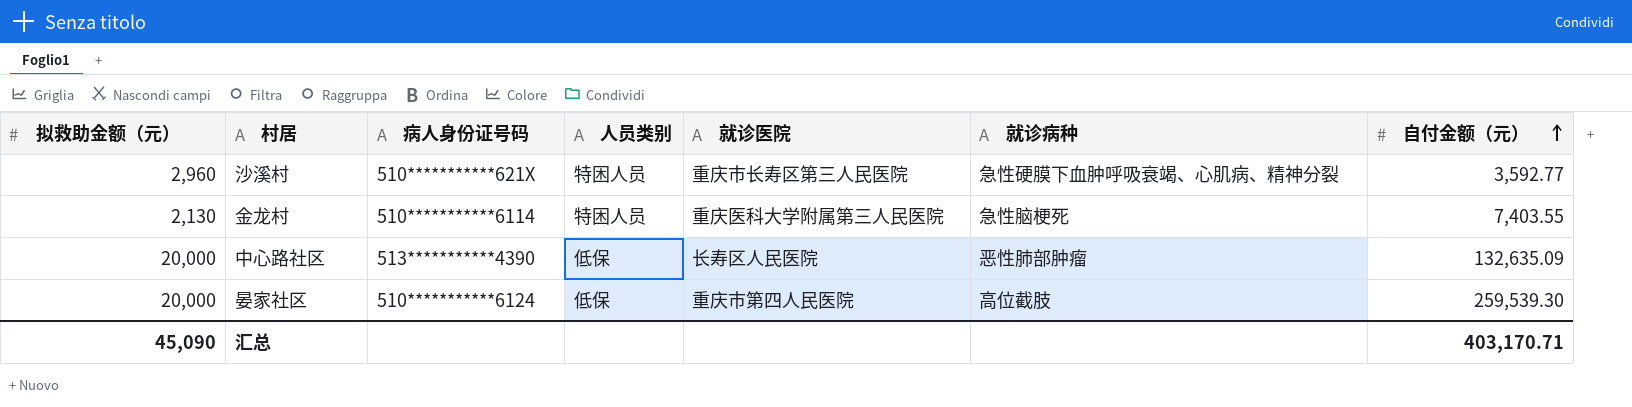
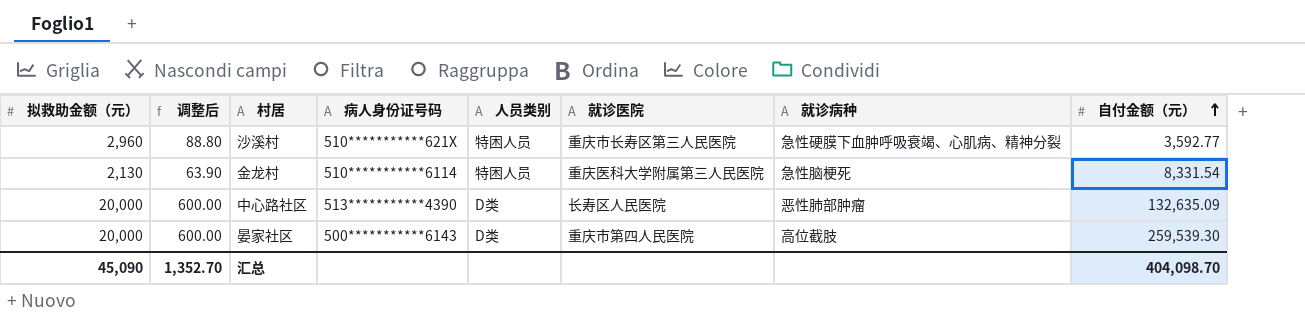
column 调整后 | formula: none -> [拟救助金额（元）] * 0.03
金龙村 | 自付金额（元）: 7,403.55 -> 8,331.54
中心路社区 | 人员类别: 低保 -> D类
晏家社区 | 病人身份证号码: 510***********6124 -> 500***********6143
晏家社区 | 人员类别: 低保 -> D类
汇总 | 自付金额（元）: 403,170.71 -> 404,098.70

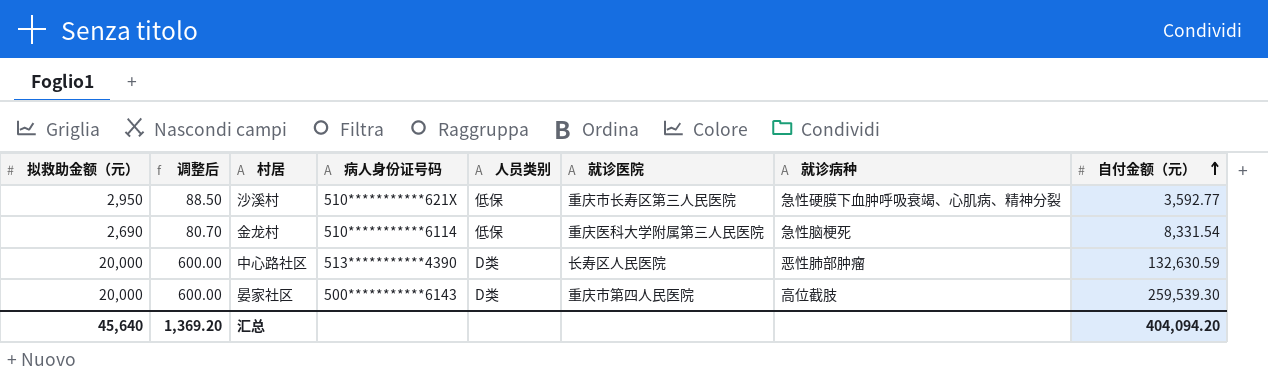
沙溪村 | 拟救助金额（元）: 2,960 -> 2,950
沙溪村 | 调整后: 88.80 -> 88.50
沙溪村 | 人员类别: 特困人员 -> 低保
金龙村 | 拟救助金额（元）: 2,130 -> 2,690
金龙村 | 调整后: 63.90 -> 80.70
金龙村 | 人员类别: 特困人员 -> 低保
中心路社区 | 自付金额（元）: 132,635.09 -> 132,630.59
汇总 | 拟救助金额（元）: 45,090 -> 45,640
汇总 | 调整后: 1,352.70 -> 1,369.20
汇总 | 自付金额（元）: 404,098.70 -> 404,094.20

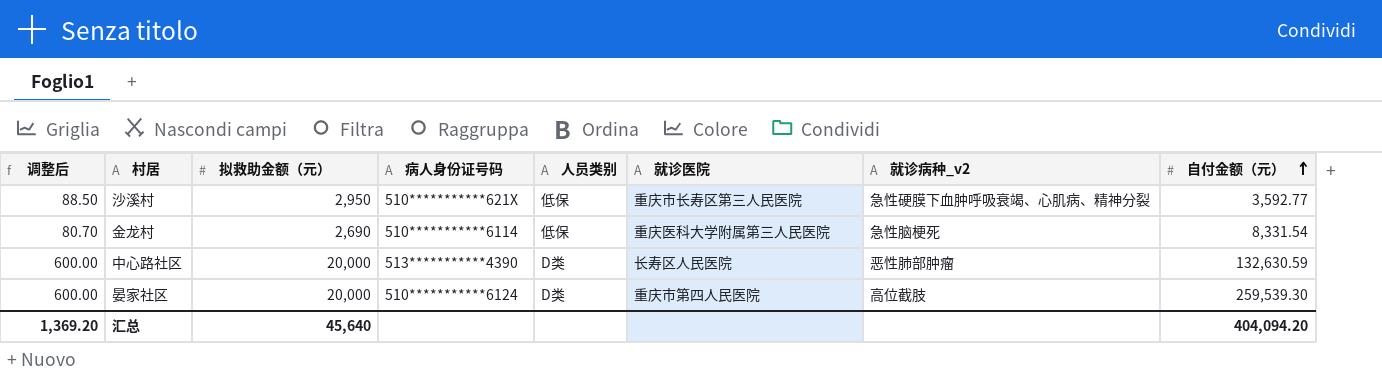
column 拟救助金额（元） | position: 1 -> 3
column name: 就诊病种 -> 就诊病种_v2
晏家社区 | 病人身份证号码: 500***********6143 -> 510***********6124

